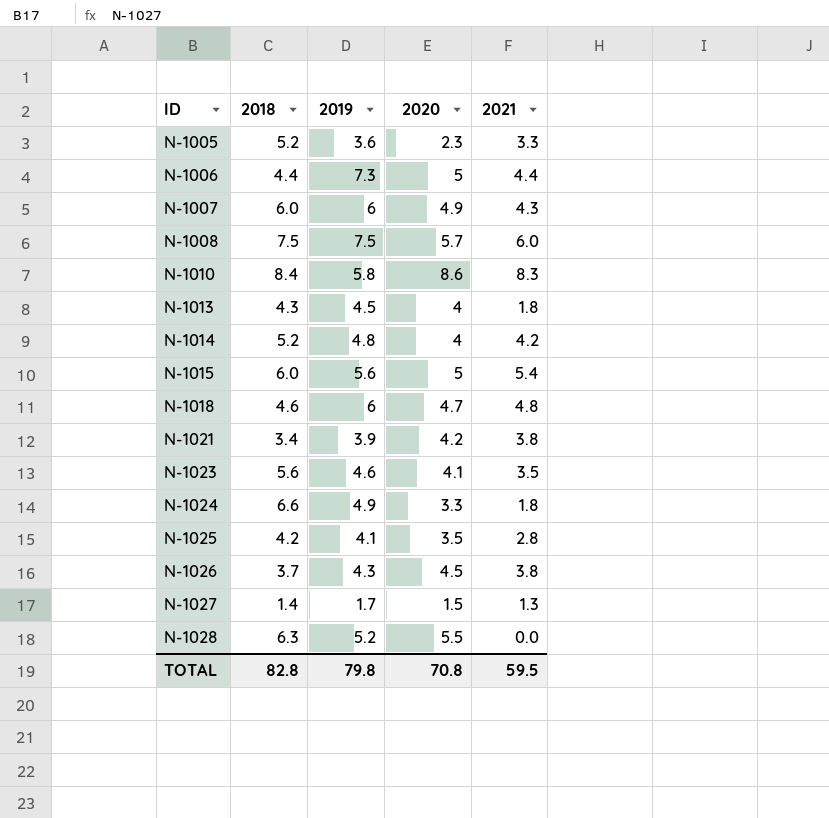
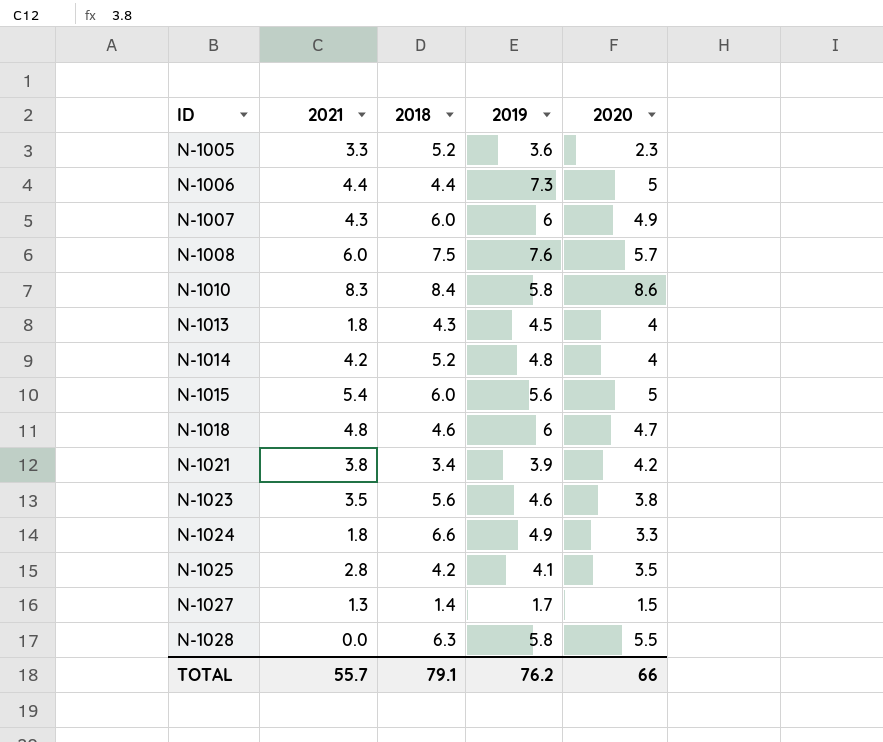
column 2021 | position: 5 -> 2
row N-1026: 3.7 | 4.3 | 4.5 | 3.8 -> none
N-1008 | 2019: 7.5 -> 7.6
N-1023 | 2020: 4.1 -> 3.8
N-1028 | 2019: 5.2 -> 5.8
TOTAL | 2021: 59.5 -> 55.7
TOTAL | 2018: 82.8 -> 79.1
TOTAL | 2019: 79.8 -> 76.2
TOTAL | 2020: 70.8 -> 66

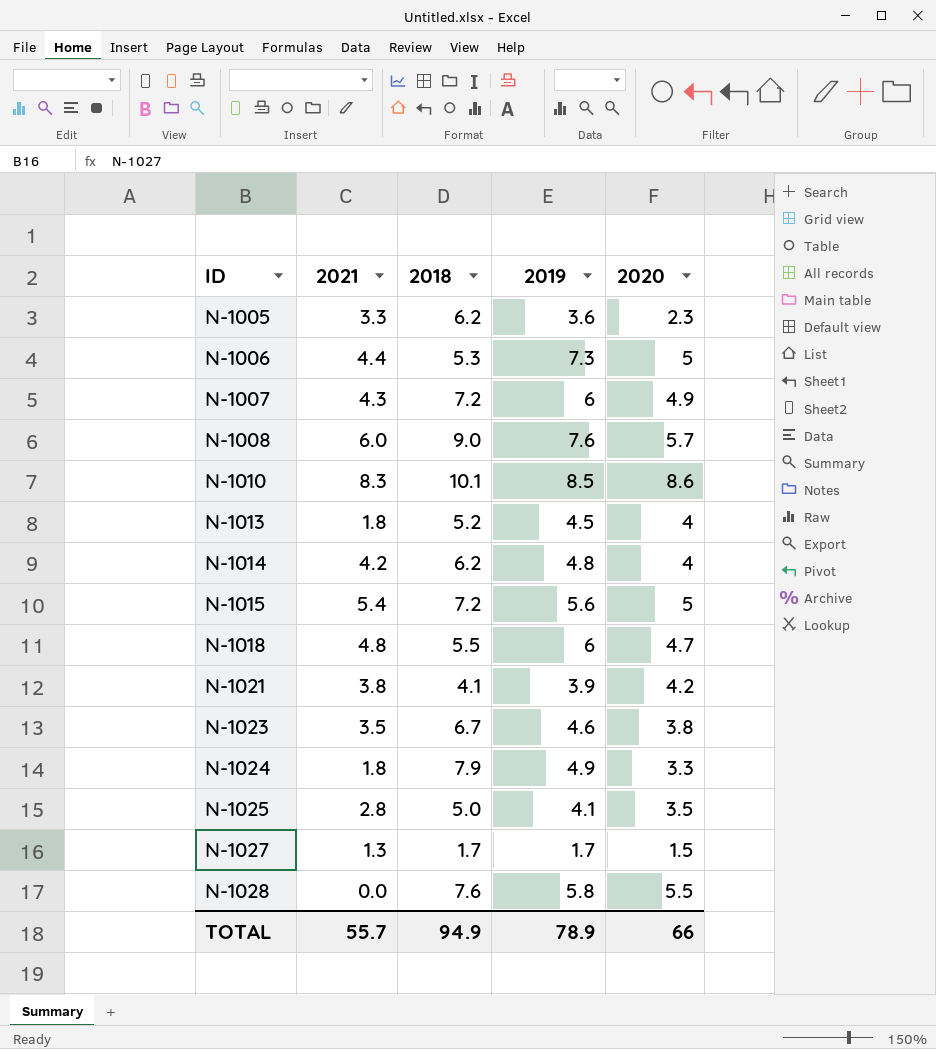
N-1005 | 2018: 5.2 -> 6.2
N-1006 | 2018: 4.4 -> 5.3
N-1007 | 2018: 6.0 -> 7.2
N-1008 | 2018: 7.5 -> 9.0
N-1010 | 2018: 8.4 -> 10.1
N-1010 | 2019: 5.8 -> 8.5
N-1013 | 2018: 4.3 -> 5.2
N-1014 | 2018: 5.2 -> 6.2
N-1015 | 2018: 6.0 -> 7.2
N-1018 | 2018: 4.6 -> 5.5
N-1021 | 2018: 3.4 -> 4.1
N-1023 | 2018: 5.6 -> 6.7
N-1024 | 2018: 6.6 -> 7.9
N-1025 | 2018: 4.2 -> 5.0
N-1027 | 2018: 1.4 -> 1.7
N-1028 | 2018: 6.3 -> 7.6
TOTAL | 2018: 79.1 -> 94.9
TOTAL | 2019: 76.2 -> 78.9

